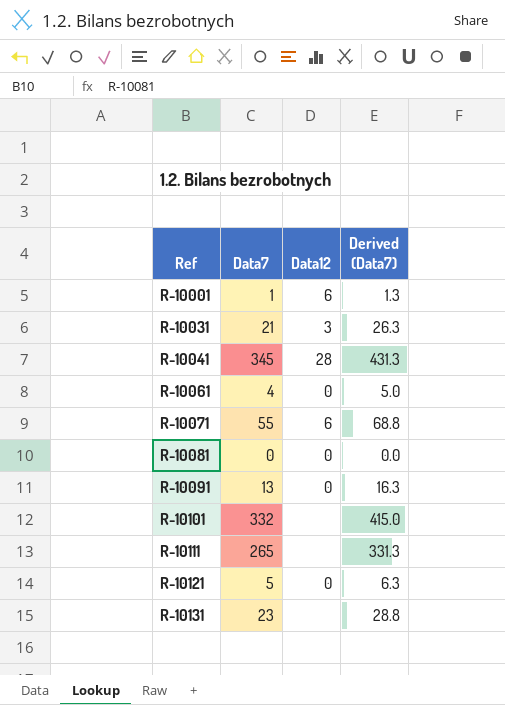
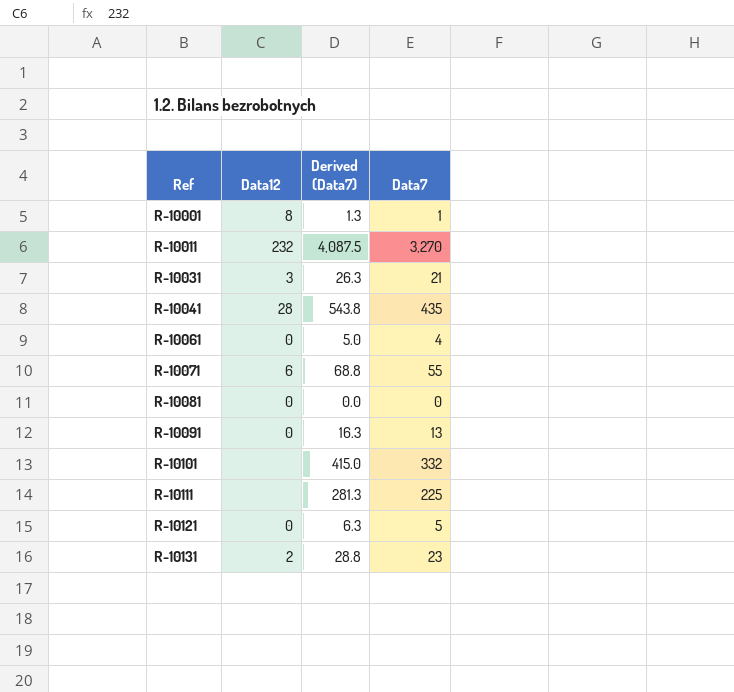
column Data7 | position: 2 -> 4
R-10001 | Data12: 6 -> 8
row R-10011: none -> 232 | 4,087.5 | 3,270
R-10041 | Derived (Data7): 431.3 -> 543.8
R-10041 | Data7: 345 -> 435
R-10111 | Derived (Data7): 331.3 -> 281.3
R-10111 | Data7: 265 -> 225
R-10131 | Data12: none -> 2

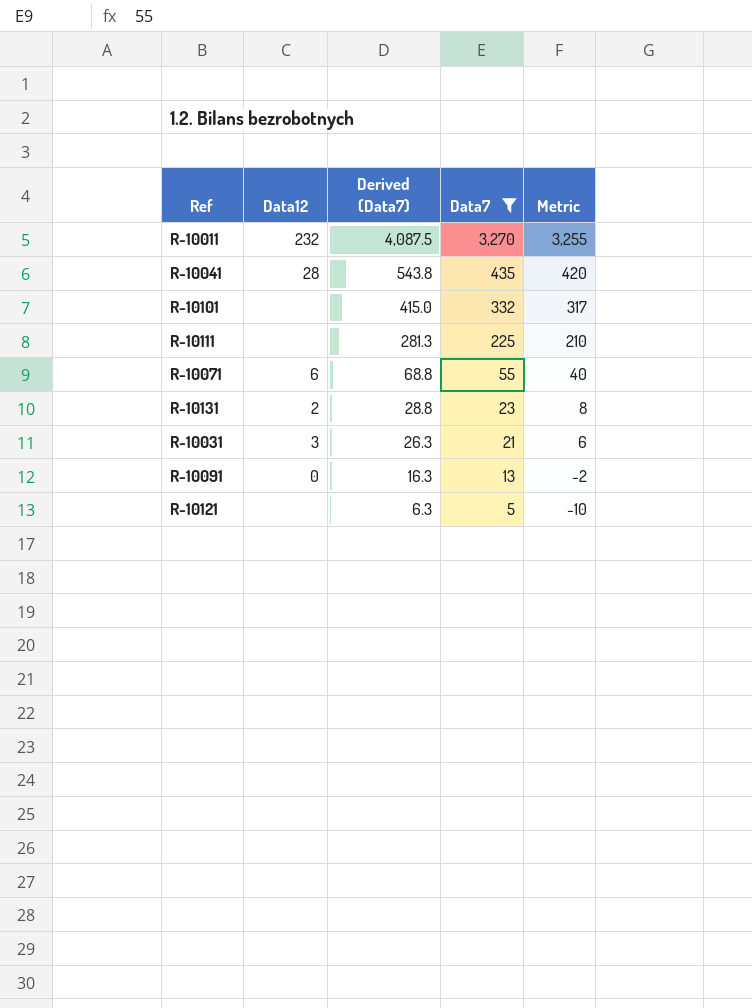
filter: none -> Data7 >= 5
row order: Ref ascending -> Derived (Data7) descending
column Metric | formula: none -> [Data7] - 15
R-10121 | Data12: 0 -> none

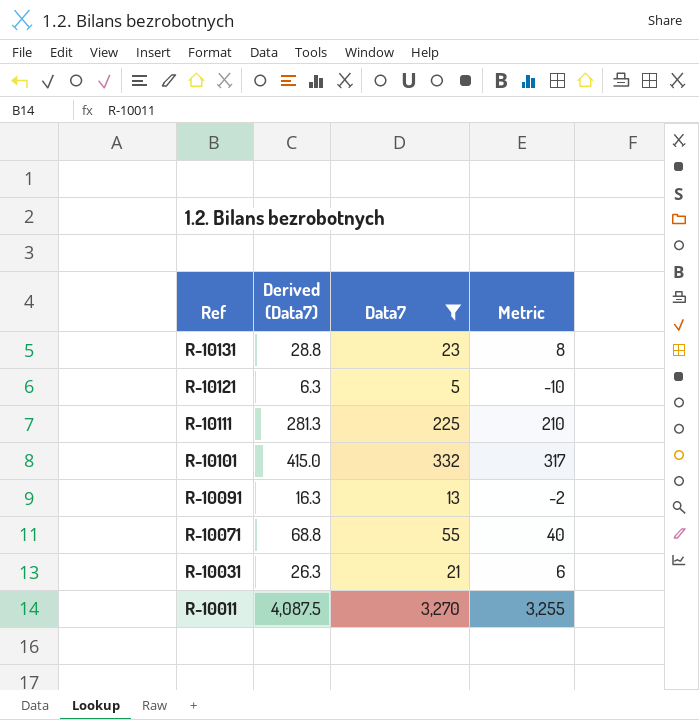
row order: Derived (Data7) descending -> Ref descending
column Data12 | position: 2 -> none
row R-10041: 28 | 543.8 | 435 | 420 -> none

